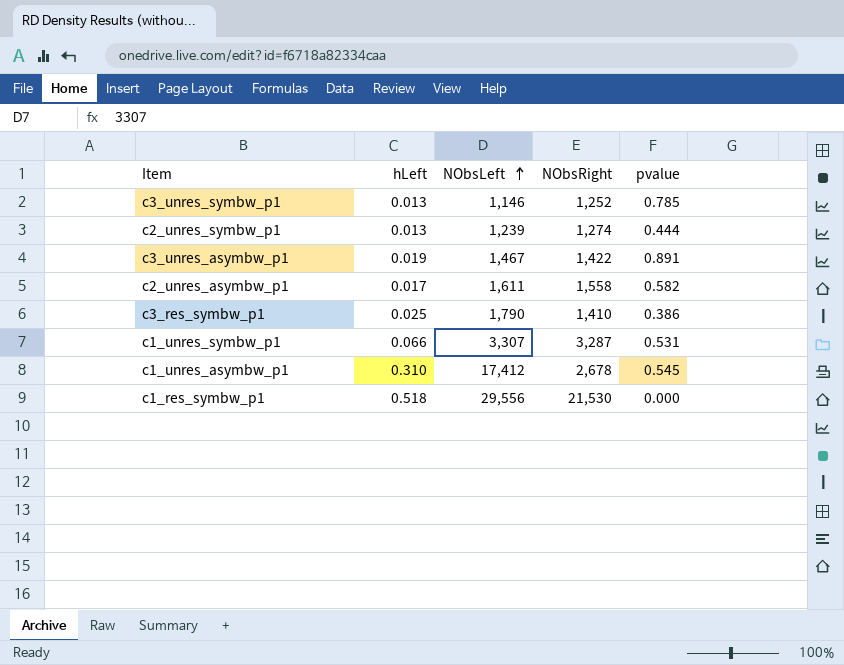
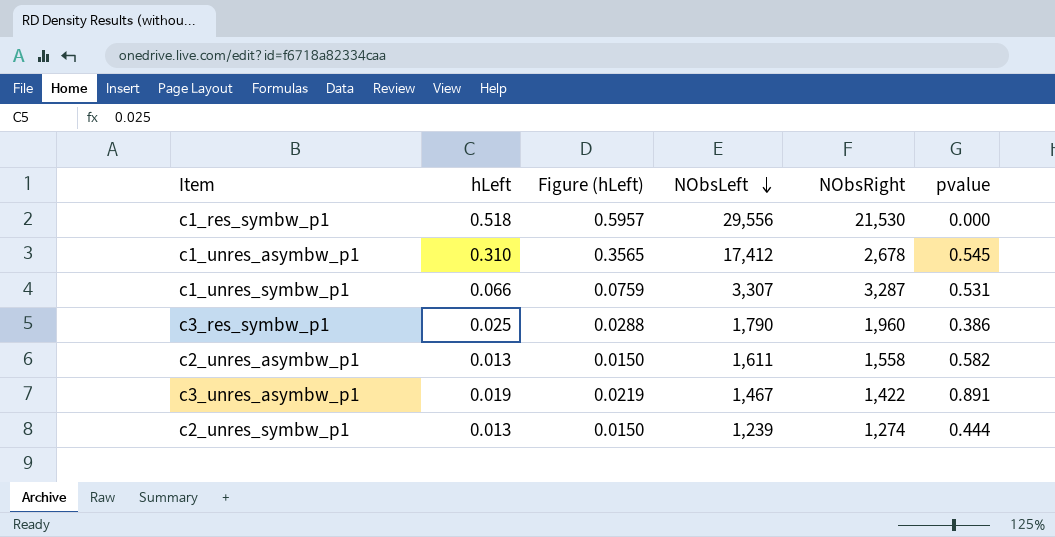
row order: NObsLeft ascending -> NObsLeft descending
column Figure (hLeft) | formula: none -> [hLeft] * 1.15
row c3_unres_symbw_p1: 0.013 | 1,146 | 1,252 | 0.785 -> none
c3_res_symbw_p1 | NObsRight: 1,410 -> 1,960
c2_unres_asymbw_p1 | hLeft: 0.017 -> 0.013

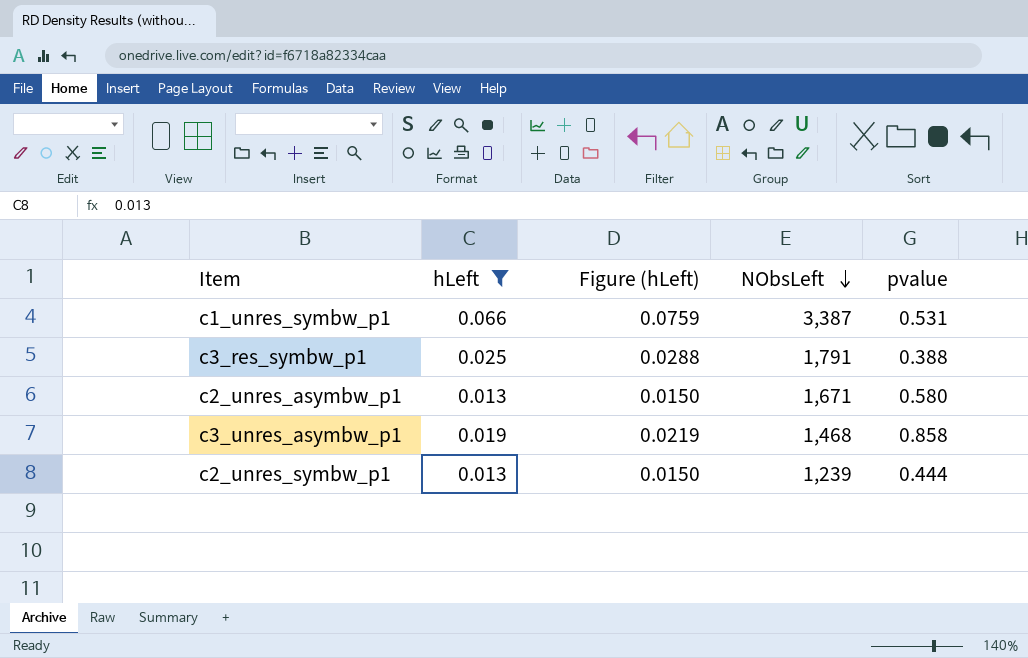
filter: none -> hLeft <= 0.066
column NObsRight | position: 5 -> none
c1_unres_symbw_p1 | NObsLeft: 3,307 -> 3,387
c3_res_symbw_p1 | NObsLeft: 1,790 -> 1,791
c3_res_symbw_p1 | pvalue: 0.386 -> 0.388
c2_unres_asymbw_p1 | NObsLeft: 1,611 -> 1,671
c2_unres_asymbw_p1 | pvalue: 0.582 -> 0.580
c3_unres_asymbw_p1 | NObsLeft: 1,467 -> 1,468
c3_unres_asymbw_p1 | pvalue: 0.891 -> 0.858

